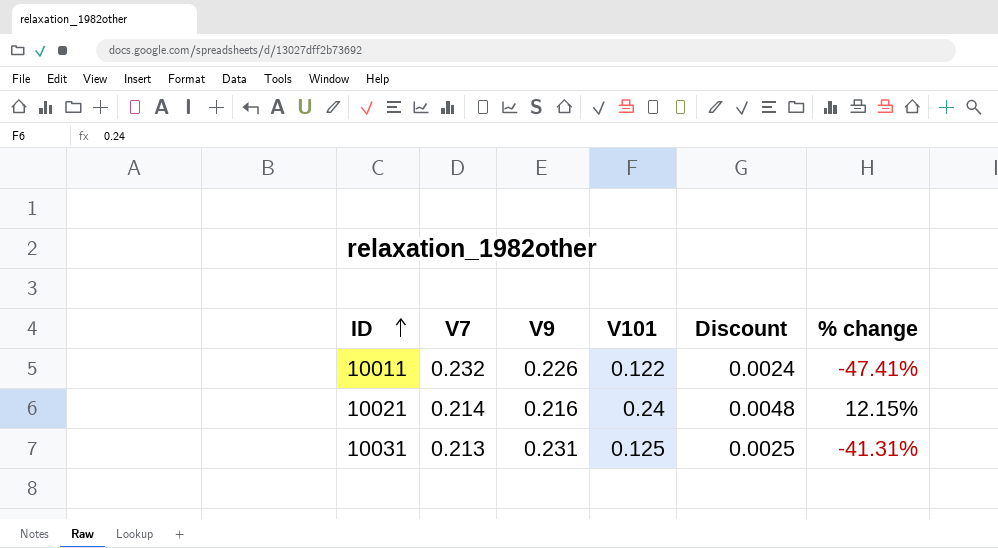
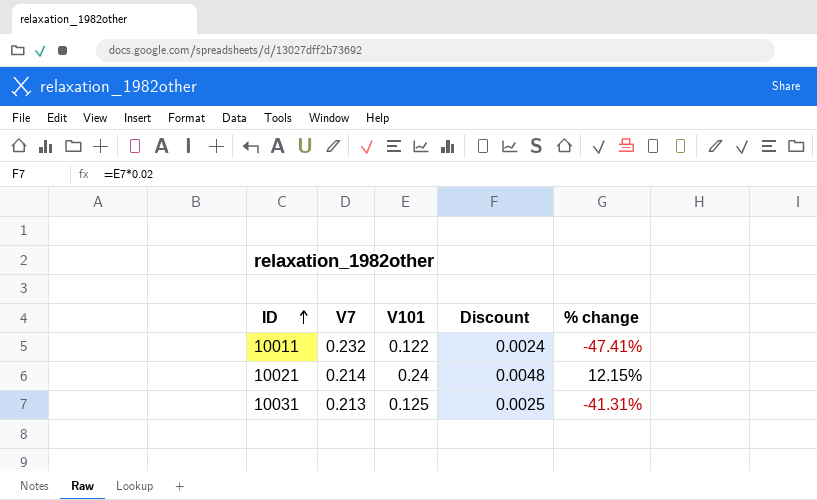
column V9 | position: 3 -> none

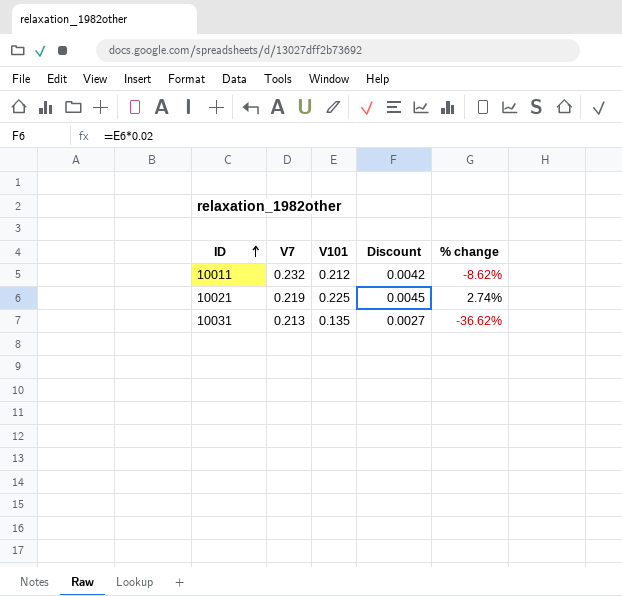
10011 | V101: 0.122 -> 0.212
10011 | Discount: 0.0024 -> 0.0042
10011 | % change: -47.41% -> -8.62%
10021 | V7: 0.214 -> 0.219
10021 | V101: 0.24 -> 0.225
10021 | Discount: 0.0048 -> 0.0045
10021 | % change: 12.15% -> 2.74%
10031 | V101: 0.125 -> 0.135
10031 | Discount: 0.0025 -> 0.0027
10031 | % change: -41.31% -> -36.62%

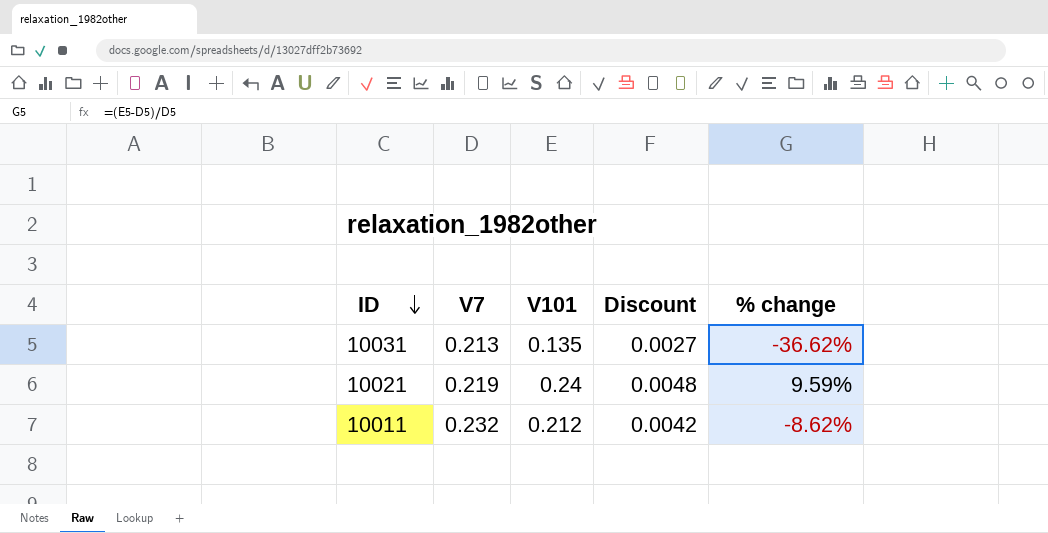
row order: ID ascending -> ID descending
10021 | V101: 0.225 -> 0.24
10021 | Discount: 0.0045 -> 0.0048
10021 | % change: 2.74% -> 9.59%

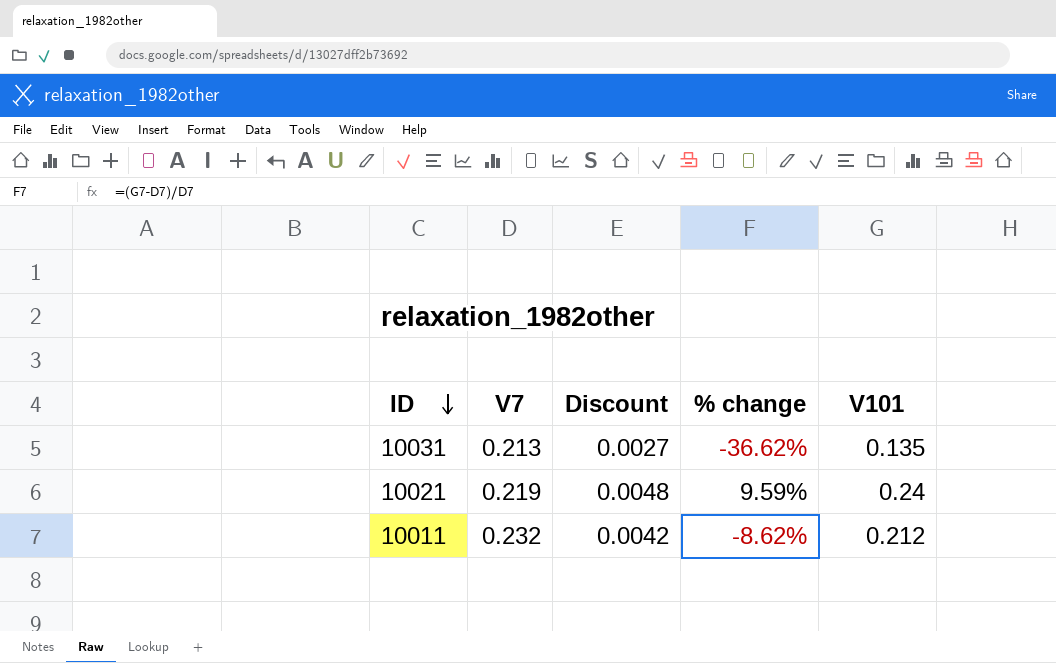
column V101 | position: 3 -> 5

